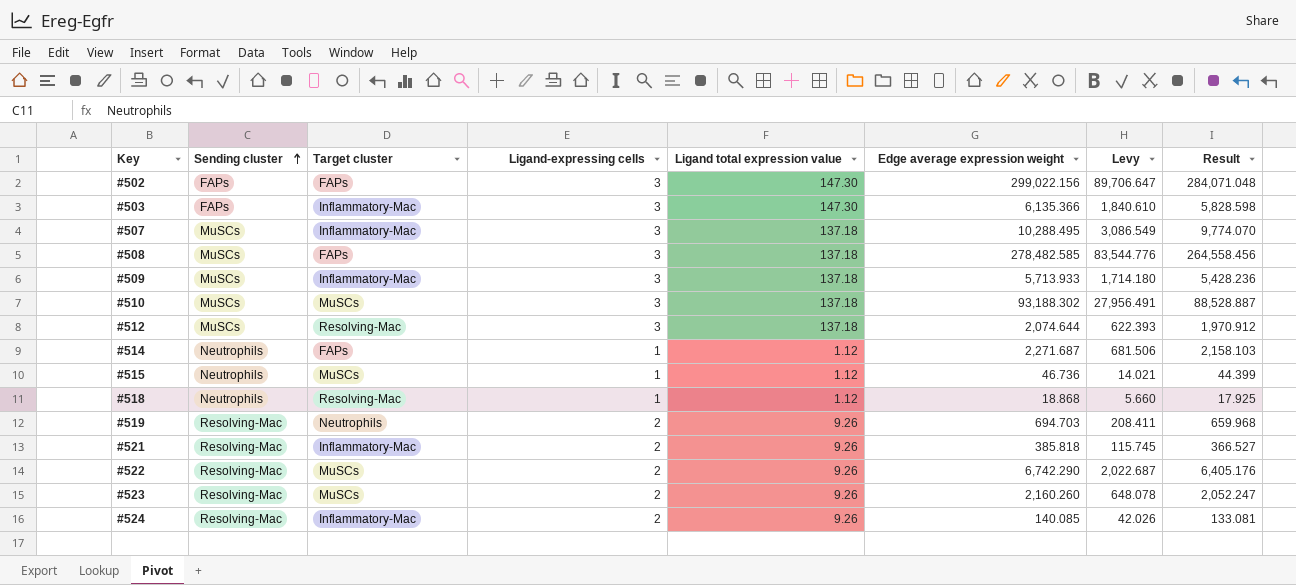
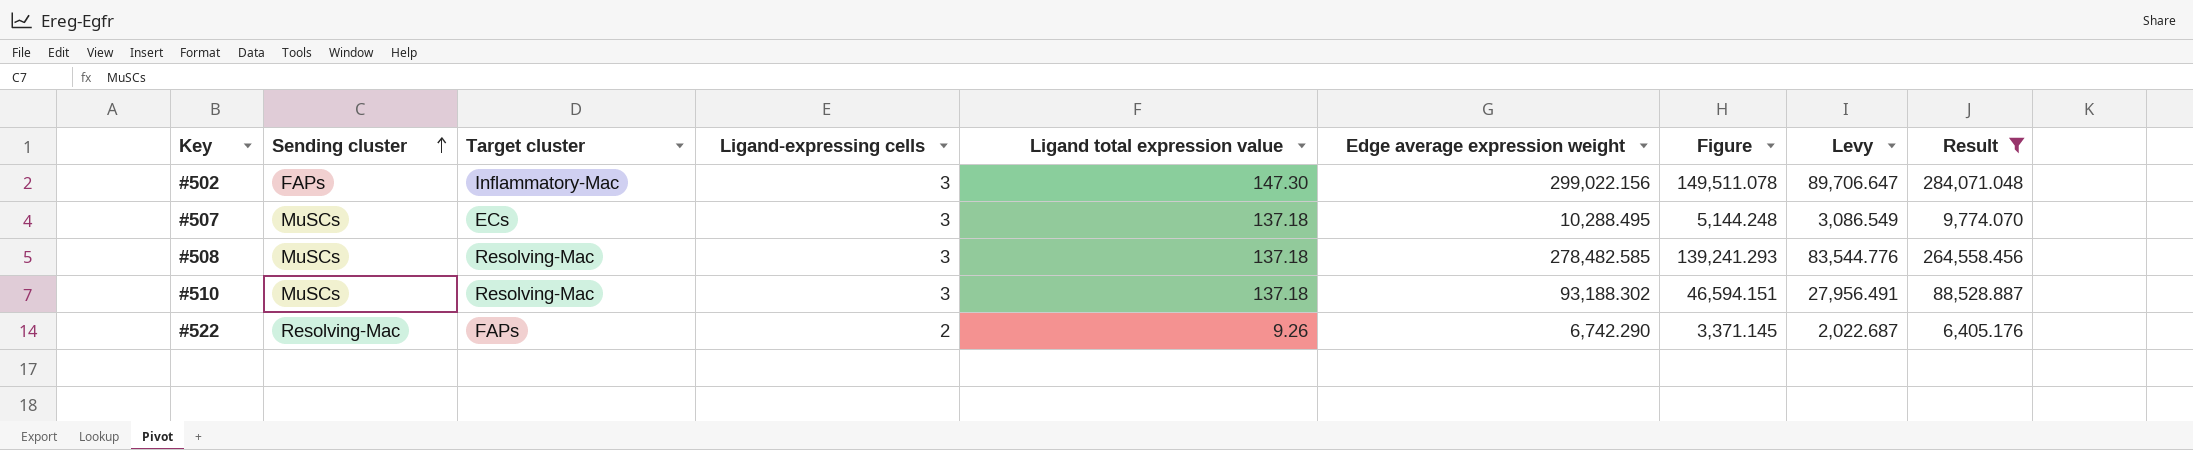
filter: none -> Result >= 6,405.176
column Figure | formula: none -> [Edge average expression weight] * 0.5
#502 | Target cluster: FAPs -> Inflammatory-Mac
#507 | Target cluster: Inflammatory-Mac -> ECs
#508 | Target cluster: FAPs -> Resolving-Mac
#510 | Target cluster: MuSCs -> Resolving-Mac
#522 | Target cluster: MuSCs -> FAPs

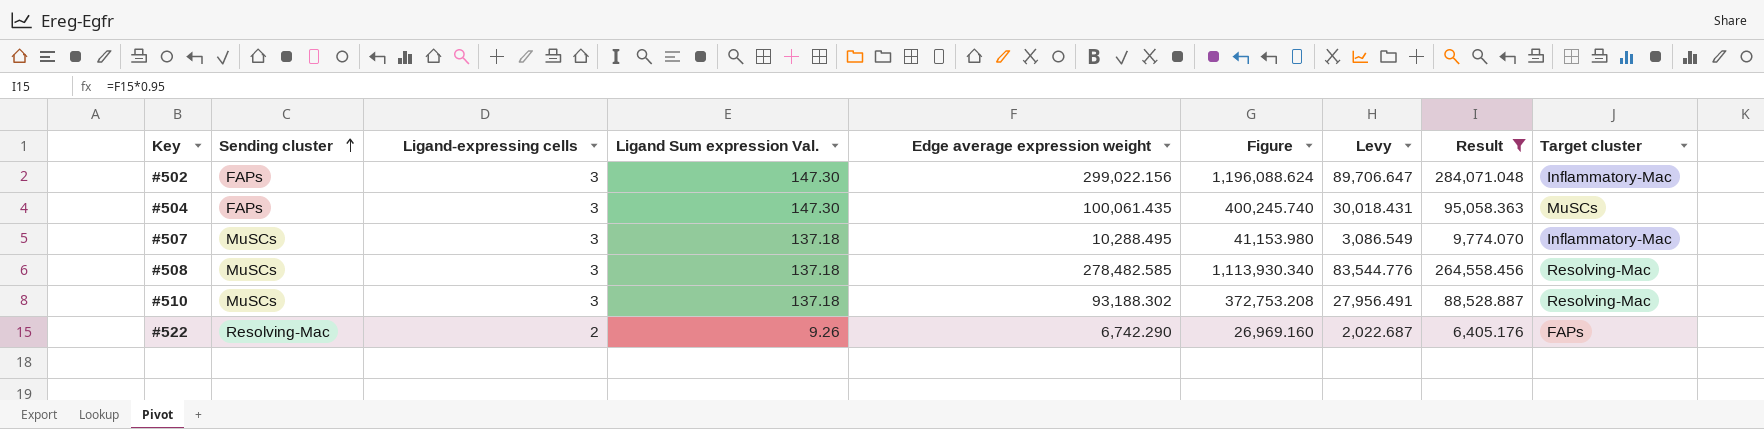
column name: Ligand total expression value -> Ligand Sum expression Val.
column Figure | formula: [Edge average expression weight] * 0.5 -> [Edge average expression weight] * 4
column Target cluster | position: 3 -> 9
row #504: none -> FAPs | 3 | 147.30 | 100,061.435 | 400,245.740 | 30,018.431 | 95,058.363 | MuSCs
#507 | Target cluster: ECs -> Inflammatory-Mac

